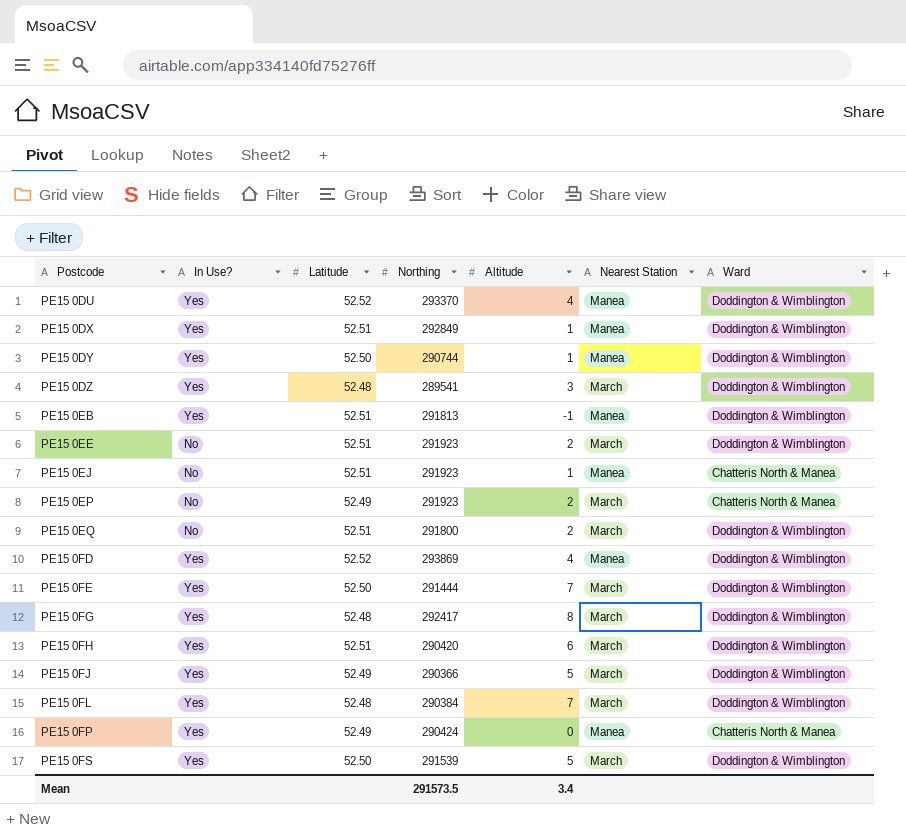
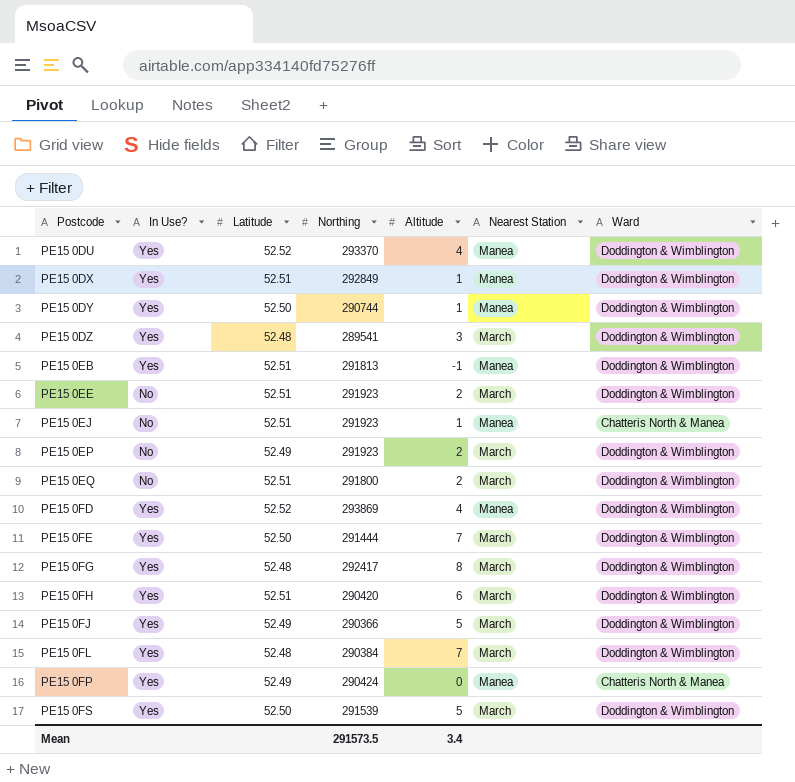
PE15 0EP | Ward: Chatteris North & Manea -> Doddington & Wimblington

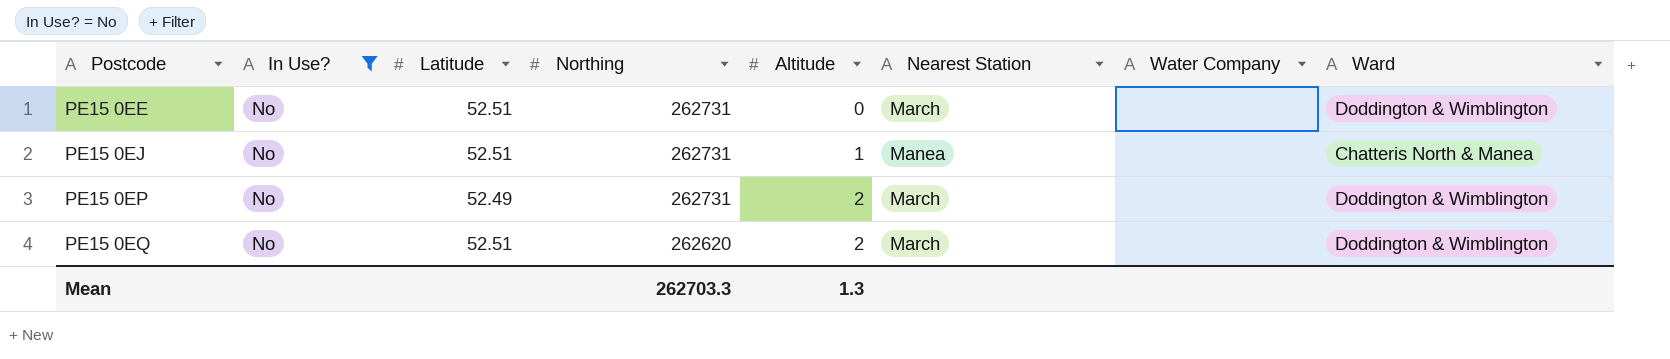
filter: none -> In Use? = No
column Water Company | position: none -> 7
PE15 0EE | Northing: 291923 -> 262731
PE15 0EE | Altitude: 2 -> 0
PE15 0EJ | Northing: 291923 -> 262731
PE15 0EP | Northing: 291923 -> 262731
PE15 0EQ | Northing: 291800 -> 262620
Mean | Northing: 291573.5 -> 262703.3
Mean | Altitude: 3.4 -> 1.3

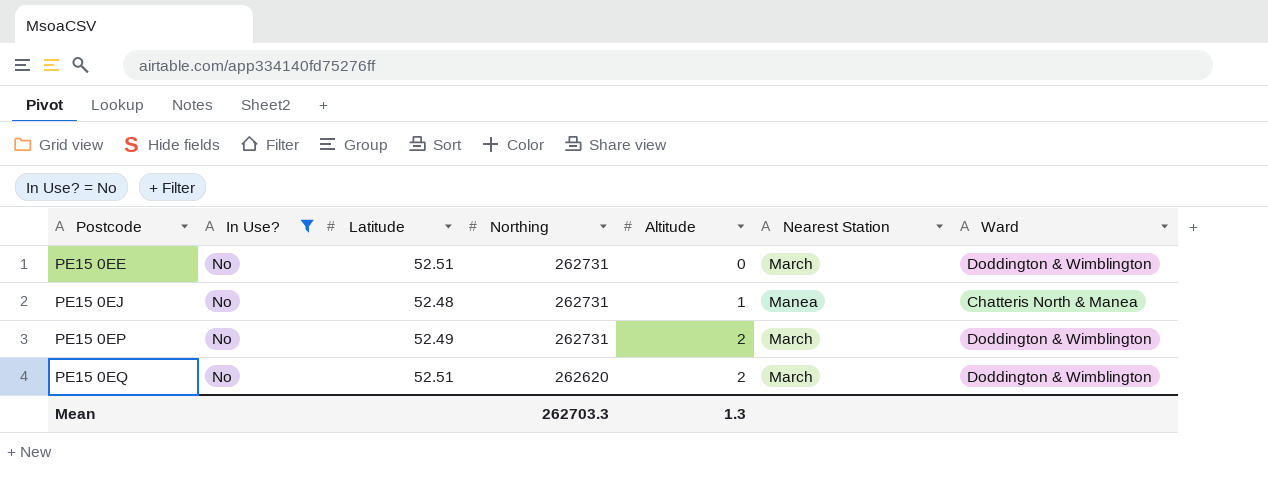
column Water Company | position: 7 -> none
PE15 0EJ | Latitude: 52.51 -> 52.48

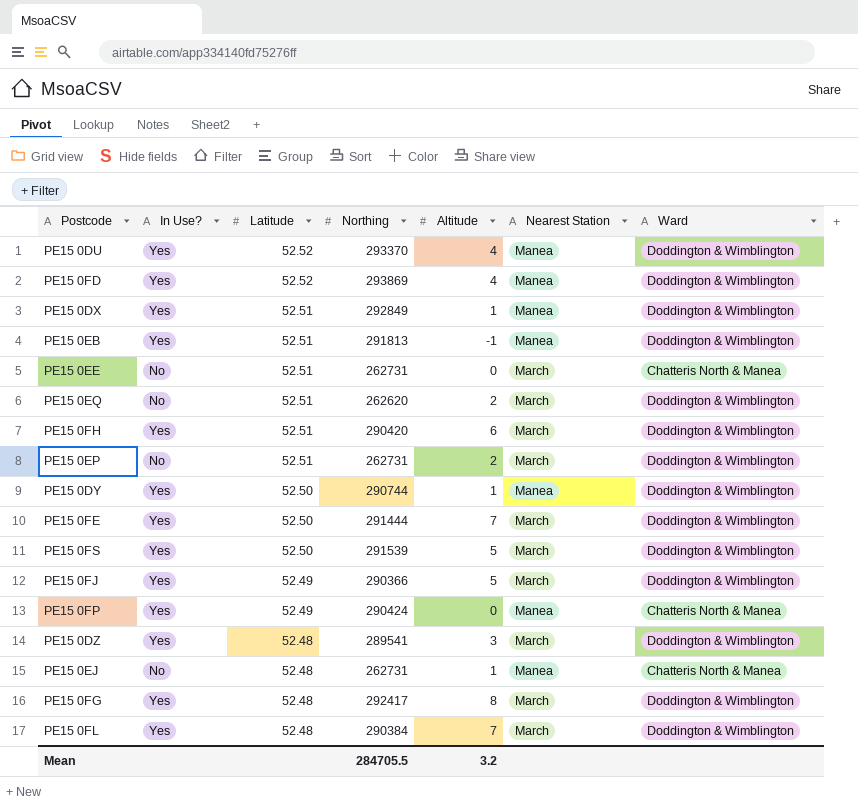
filter: In Use? = No -> none
row order: Postcode ascending -> Latitude descending
PE15 0EE | Ward: Doddington & Wimblington -> Chatteris North & Manea
PE15 0EP | Latitude: 52.49 -> 52.51
Mean | Northing: 262703.3 -> 284705.5
Mean | Altitude: 1.3 -> 3.2

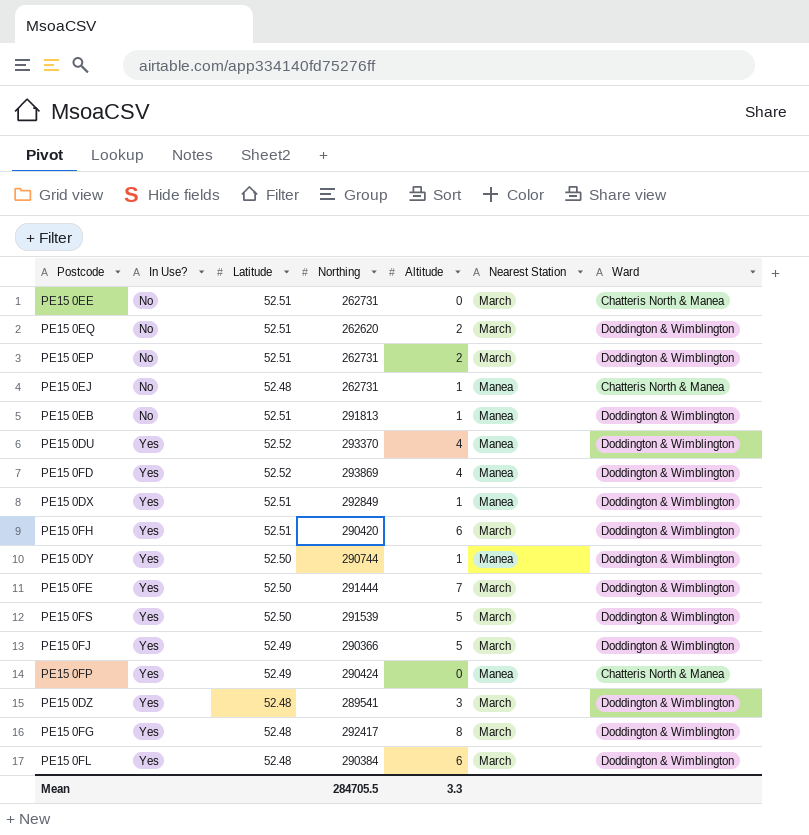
row order: Latitude descending -> In Use? ascending
PE15 0EB | In Use?: Yes -> No
PE15 0EB | Altitude: -1 -> 1
PE15 0FL | Altitude: 7 -> 6
Mean | Altitude: 3.2 -> 3.3

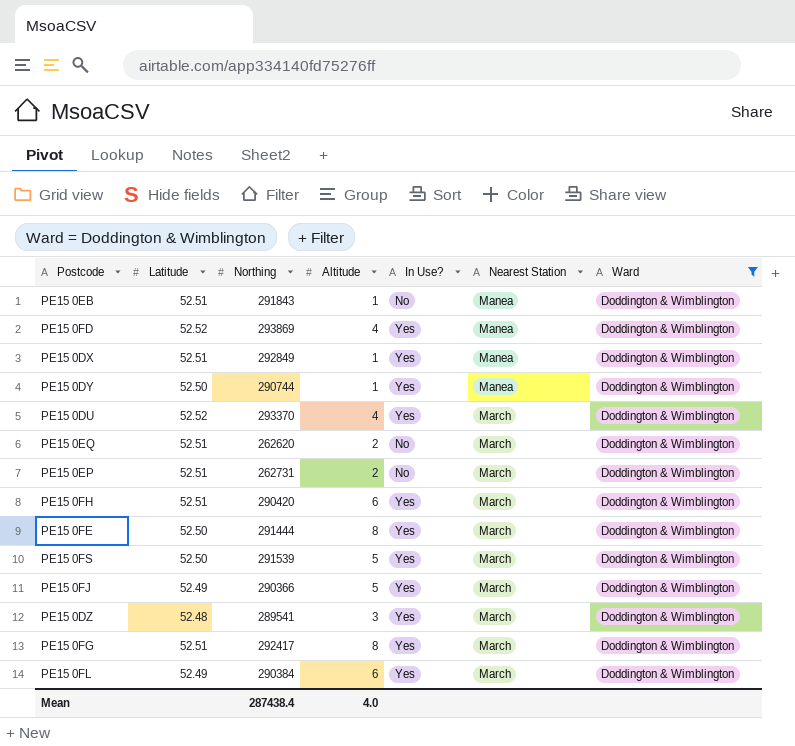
filter: none -> Ward = Doddington & Wimblington
row order: In Use? ascending -> Nearest Station ascending
column In Use? | position: 2 -> 5
PE15 0EB | Northing: 291813 -> 291843
PE15 0DU | Nearest Station: Manea -> March
PE15 0FE | Altitude: 7 -> 8
PE15 0FG | Latitude: 52.48 -> 52.51
PE15 0FL | Latitude: 52.48 -> 52.49
Mean | Northing: 284705.5 -> 287438.4
Mean | Altitude: 3.3 -> 4.0

